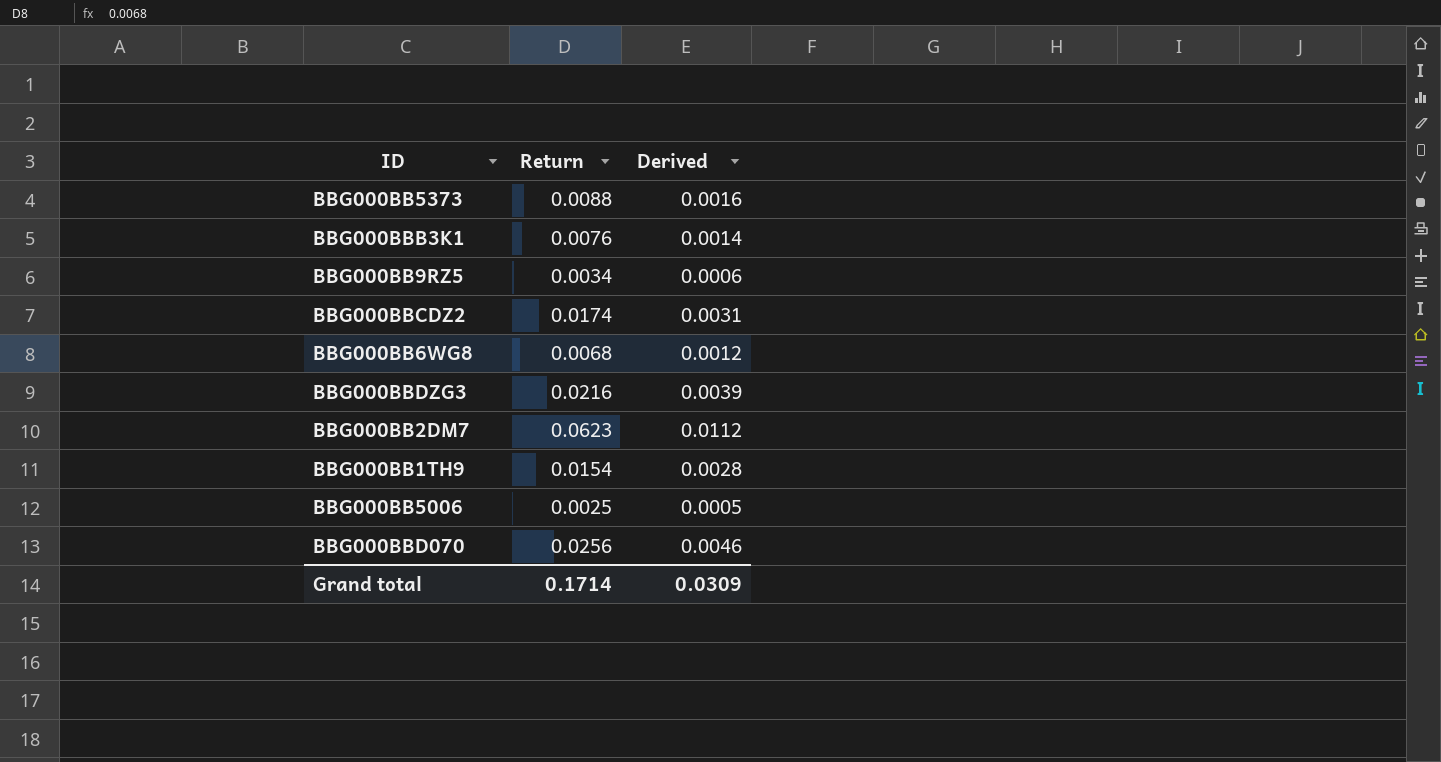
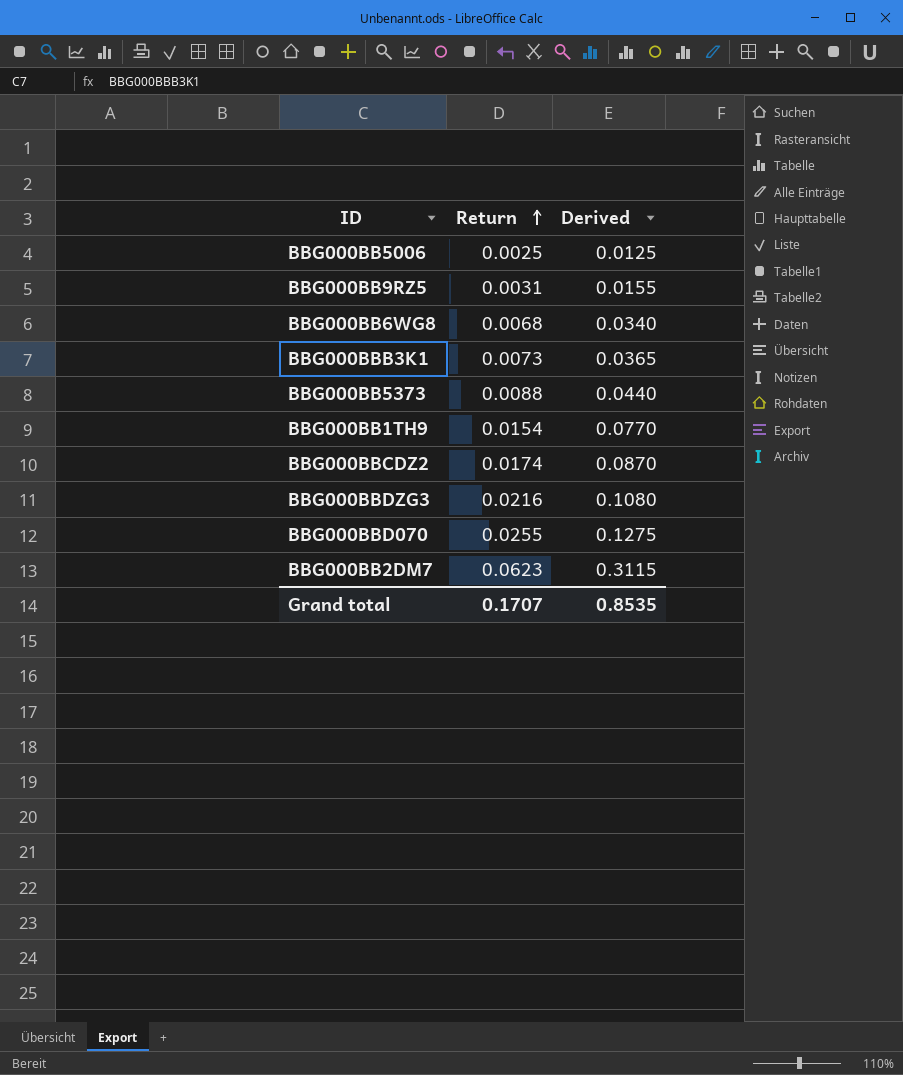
row order: none -> Return ascending
column Derived | formula: [Return] * 0.18 -> [Return] * 5
BBG000BB9RZ5 | Return: 0.0034 -> 0.0031
BBG000BBB3K1 | Return: 0.0076 -> 0.0073
BBG000BBD070 | Return: 0.0256 -> 0.0255
Grand total | Return: 0.1714 -> 0.1707
Grand total | Derived: 0.0309 -> 0.8535

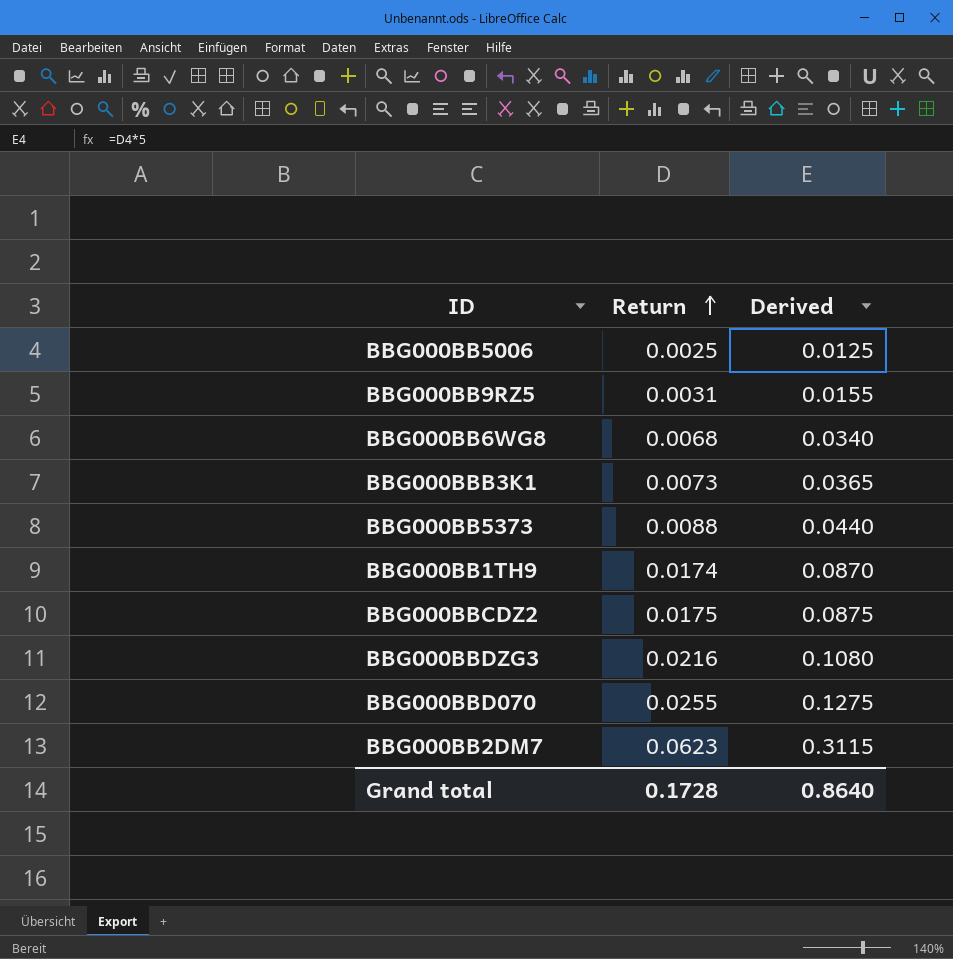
BBG000BB1TH9 | Return: 0.0154 -> 0.0174
BBG000BB1TH9 | Derived: 0.0770 -> 0.0870
BBG000BBCDZ2 | Return: 0.0174 -> 0.0175
BBG000BBCDZ2 | Derived: 0.0870 -> 0.0875
Grand total | Return: 0.1707 -> 0.1728
Grand total | Derived: 0.8535 -> 0.8640

